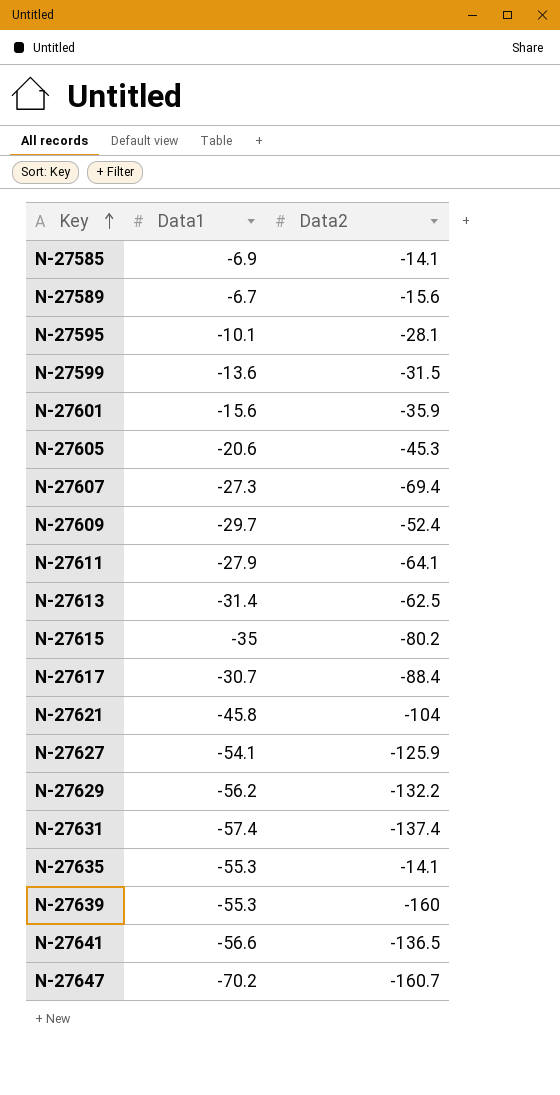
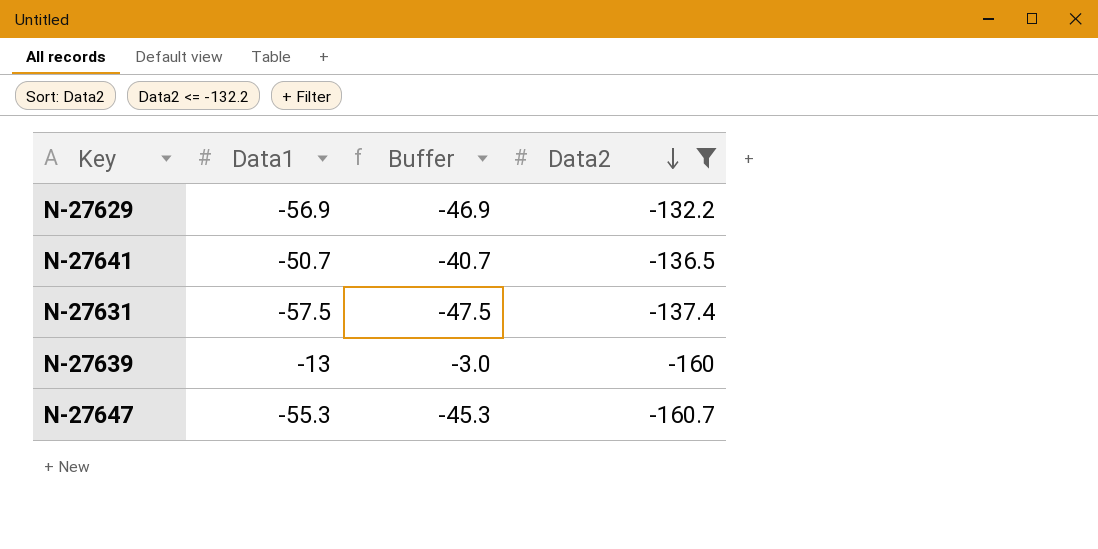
filter: none -> Data2 <= -132.2
row order: Key ascending -> Data2 descending
column Buffer | formula: none -> [Data1] + 10
N-27629 | Data1: -56.2 -> -56.9
N-27641 | Data1: -56.6 -> -50.7
N-27631 | Data1: -57.4 -> -57.5
N-27639 | Data1: -55.3 -> -13
N-27647 | Data1: -70.2 -> -55.3

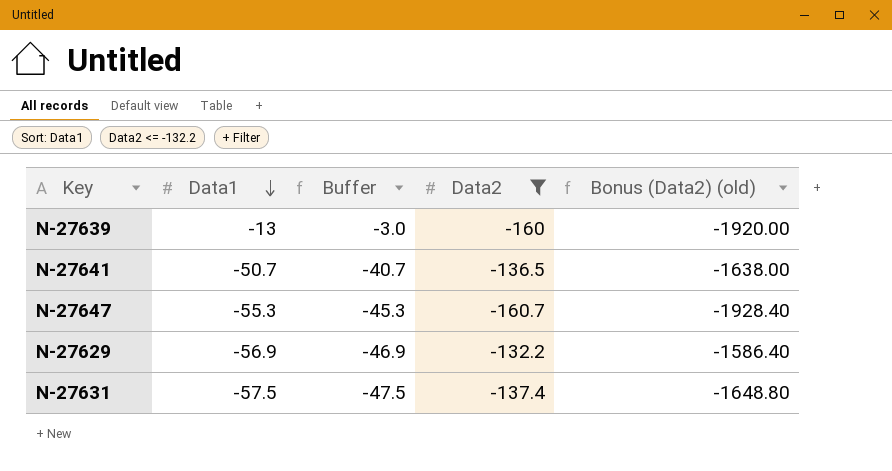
row order: Data2 descending -> Data1 descending
column Bonus (Data2) (old) | formula: none -> [Data2] * 12

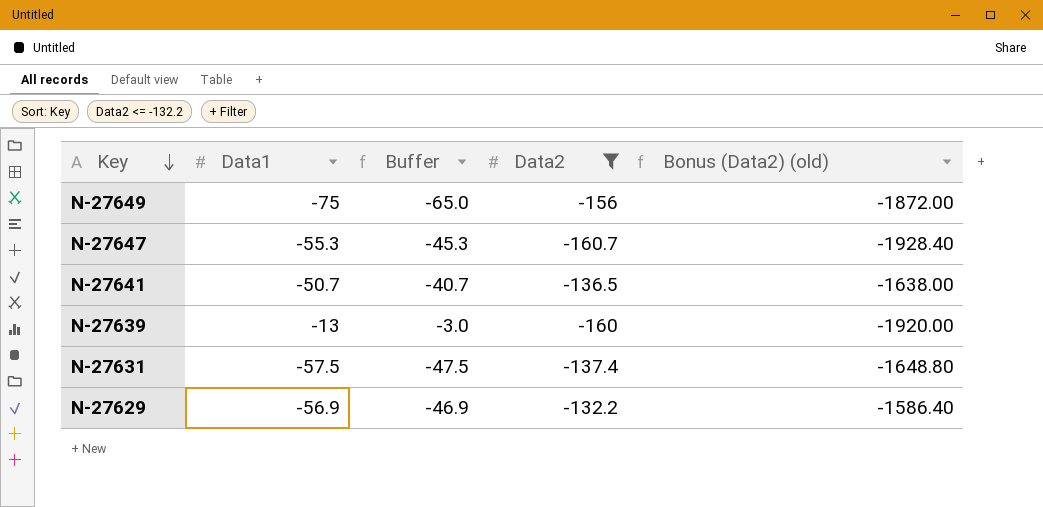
row order: Data1 descending -> Key descending
row N-27649: none -> -75 | -65.0 | -156 | -1872.00

